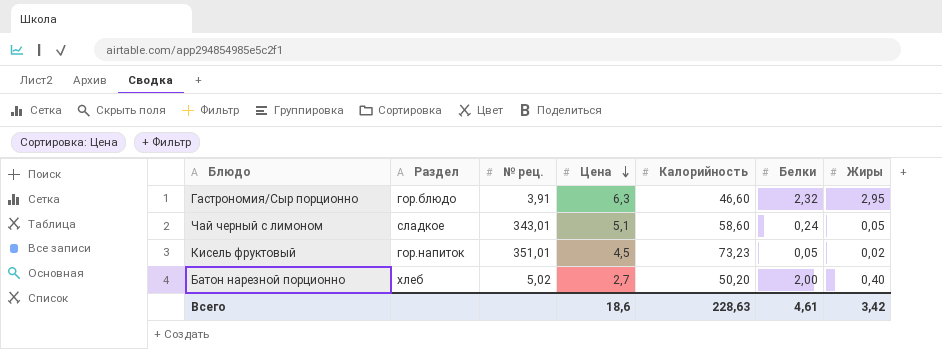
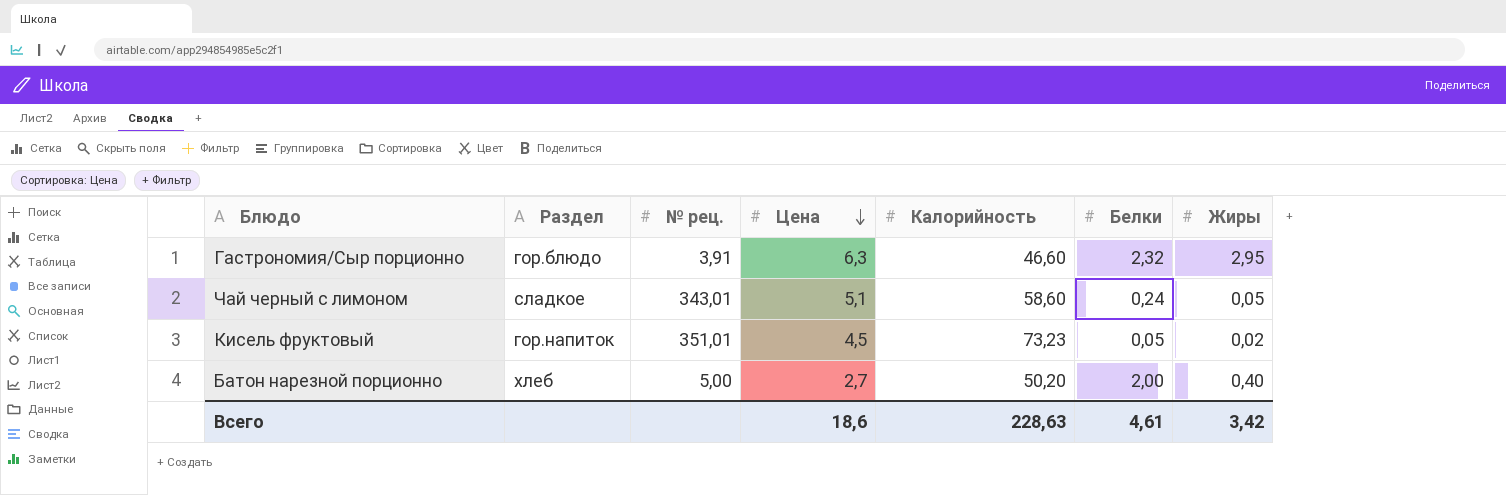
Батон нарезной порционно | № рец.: 5,02 -> 5,00

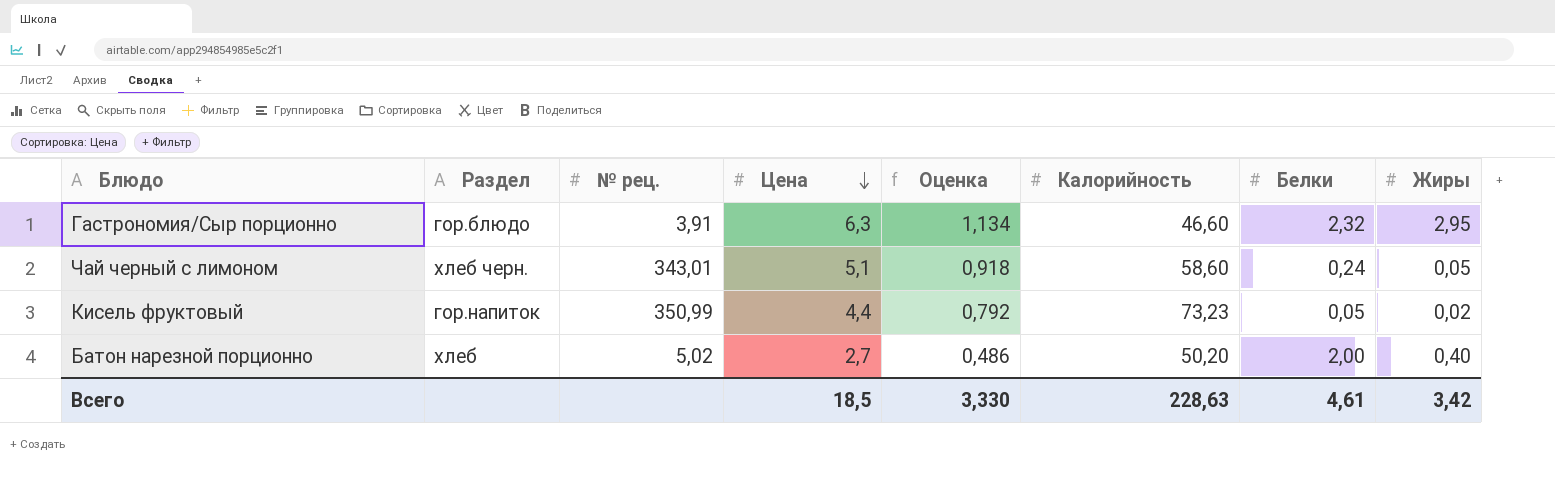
column Оценка | formula: none -> [Цена] * 0,18
Чай черный с лимоном | Раздел: сладкое -> хлеб черн.
Кисель фруктовый | № рец.: 351,01 -> 350,99
Кисель фруктовый | Цена: 4,5 -> 4,4
Батон нарезной порционно | № рец.: 5,00 -> 5,02
Всего | Цена: 18,6 -> 18,5

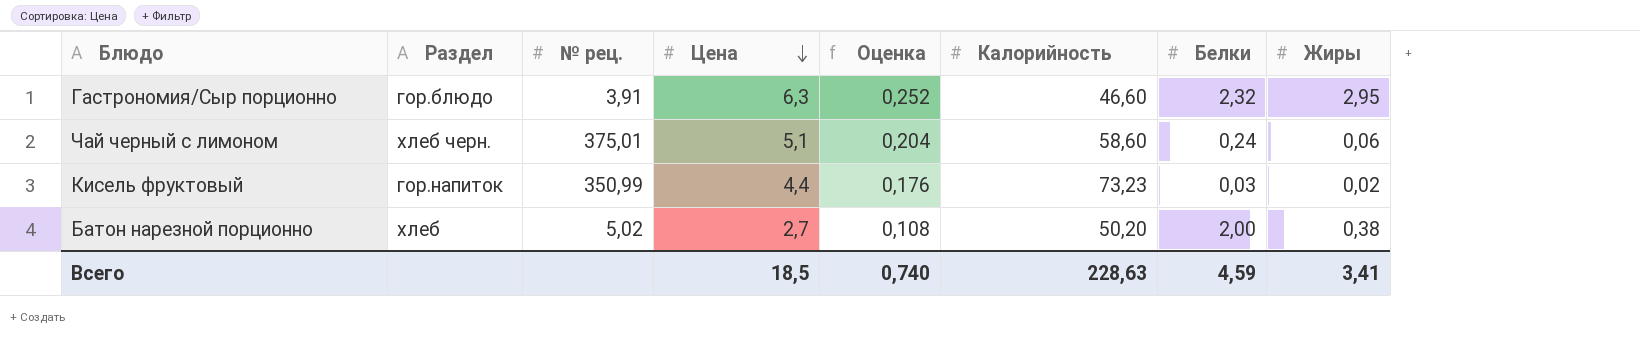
column Оценка | formula: [Цена] * 0,18 -> [Цена] * 0,04
Чай черный с лимоном | № рец.: 343,01 -> 375,01
Чай черный с лимоном | Жиры: 0,05 -> 0,06
Кисель фруктовый | Белки: 0,05 -> 0,03
Батон нарезной порционно | Жиры: 0,40 -> 0,38
Всего | Оценка: 3,330 -> 0,740
Всего | Белки: 4,61 -> 4,59
Всего | Жиры: 3,42 -> 3,41

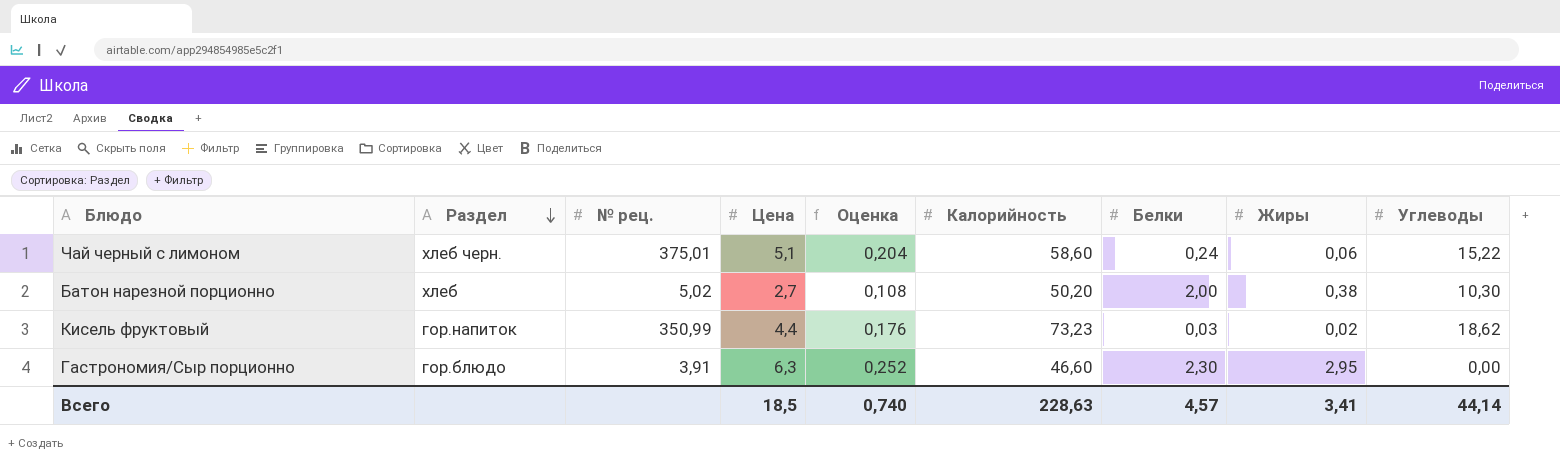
row order: Цена descending -> Раздел descending
column Углеводы | position: none -> 9
Гастрономия/Сыр порционно | Белки: 2,32 -> 2,30
Всего | Белки: 4,59 -> 4,57

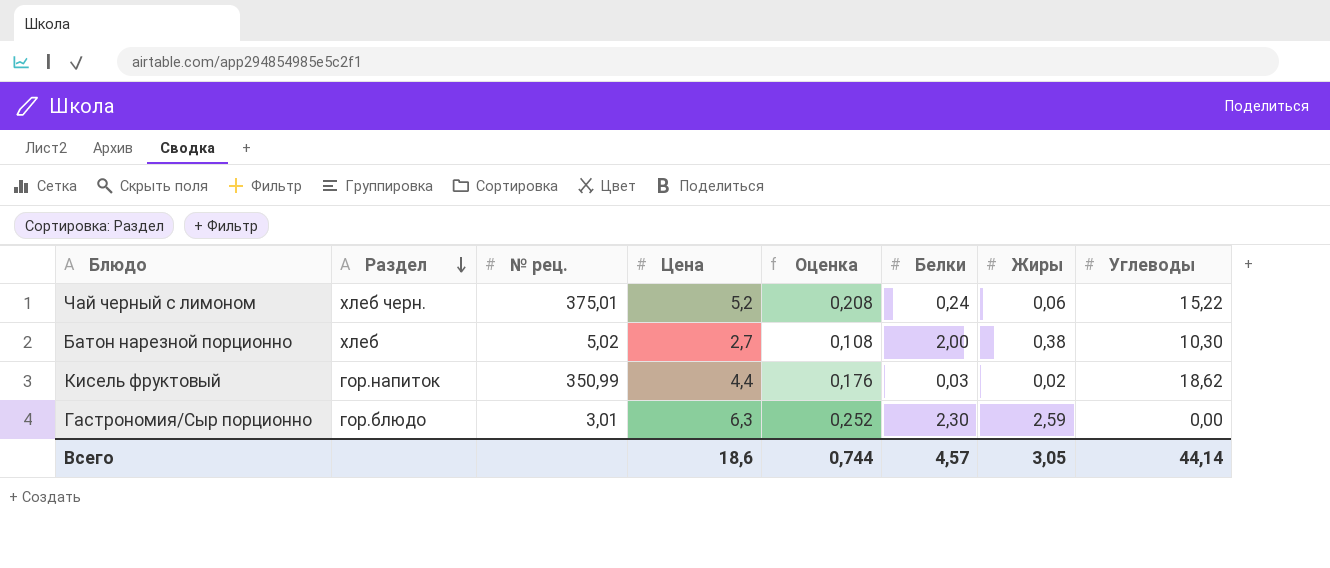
column Калорийность | position: 6 -> none
Чай черный с лимоном | Цена: 5,1 -> 5,2
Чай черный с лимоном | Оценка: 0,204 -> 0,208
Гастрономия/Сыр порционно | № рец.: 3,91 -> 3,01
Гастрономия/Сыр порционно | Жиры: 2,95 -> 2,59
Всего | Цена: 18,5 -> 18,6
Всего | Оценка: 0,740 -> 0,744
Всего | Жиры: 3,41 -> 3,05

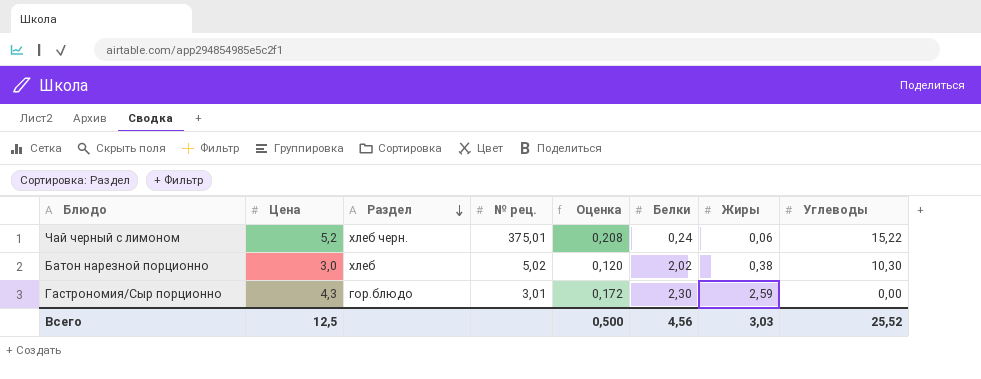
column Цена | position: 4 -> 2
row Кисель фруктовый: гор.напиток | 350,99 | 4,4 | 0,176 | 0,03 | 0,02 | 18,62 -> none
Батон нарезной порционно | Цена: 2,7 -> 3,0
Батон нарезной порционно | Оценка: 0,108 -> 0,120
Батон нарезной порционно | Белки: 2,00 -> 2,02
Гастрономия/Сыр порционно | Цена: 6,3 -> 4,3
Гастрономия/Сыр порционно | Оценка: 0,252 -> 0,172
Всего | Цена: 18,6 -> 12,5
Всего | Оценка: 0,744 -> 0,500
Всего | Белки: 4,57 -> 4,56
Всего | Жиры: 3,05 -> 3,03
Всего | Углеводы: 44,14 -> 25,52

